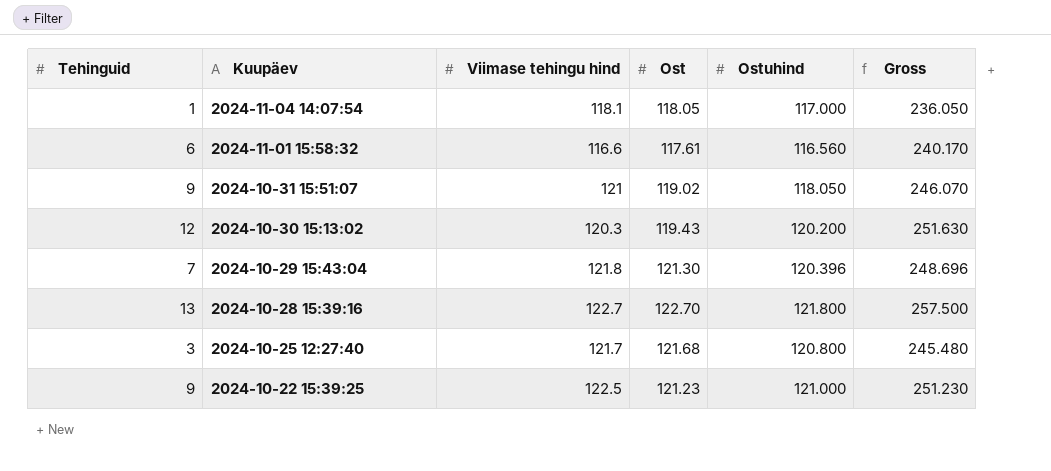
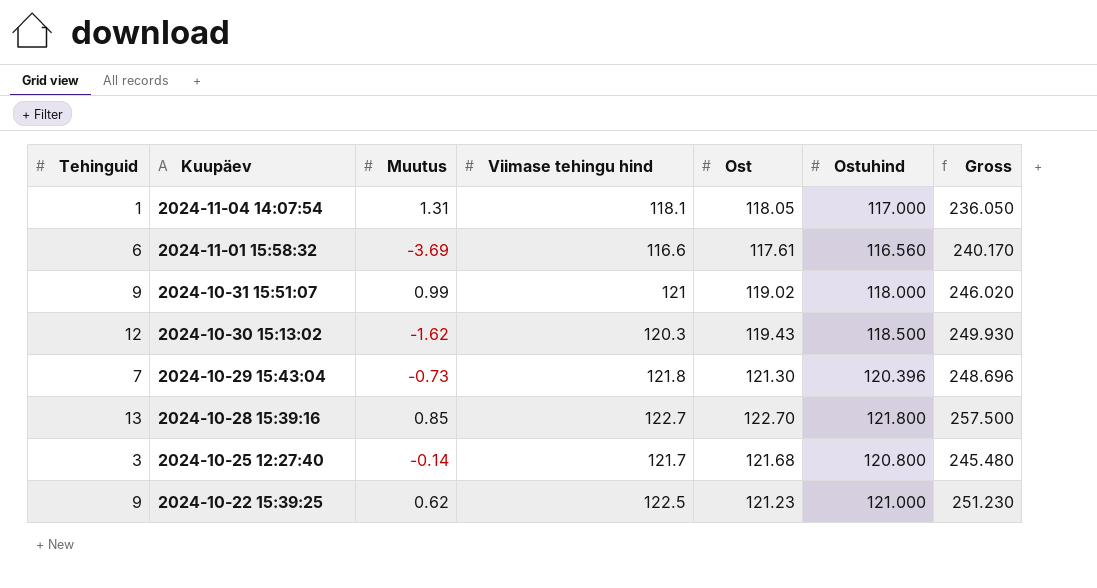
column Muutus | position: none -> 3
2024-10-31 15:51:07 | Ostuhind: 118.050 -> 118.000
2024-10-31 15:51:07 | Gross: 246.070 -> 246.020
2024-10-30 15:13:02 | Ostuhind: 120.200 -> 118.500
2024-10-30 15:13:02 | Gross: 251.630 -> 249.930

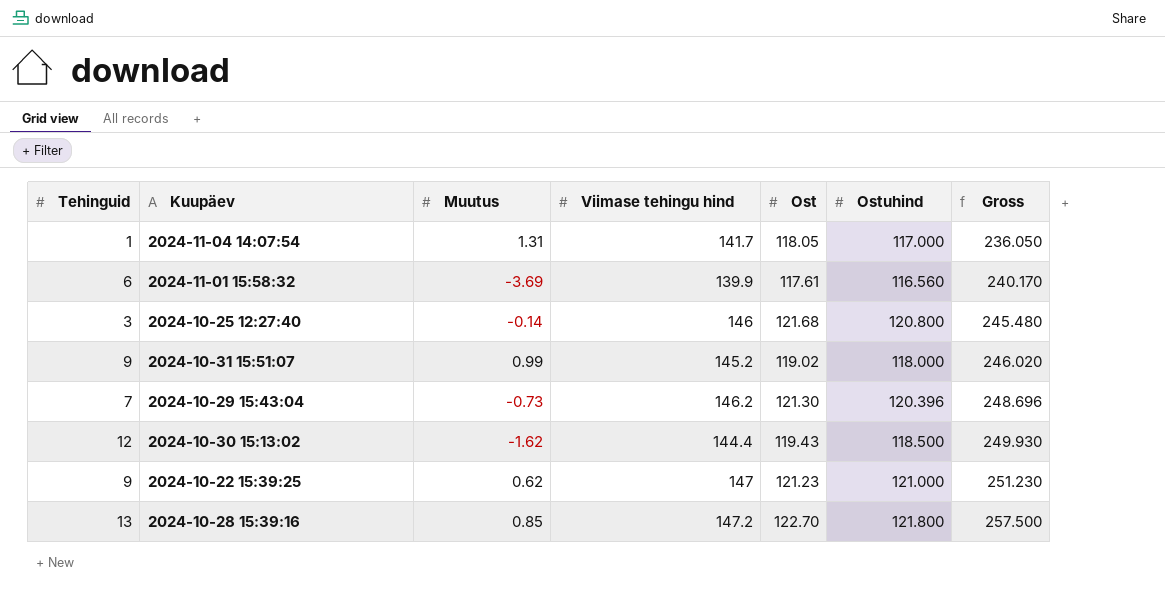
row order: Kuupäev descending -> Gross ascending
2024-11-04 14:07:54 | Viimase tehingu hind: 118.1 -> 141.7
2024-11-01 15:58:32 | Viimase tehingu hind: 116.6 -> 139.9
2024-10-25 12:27:40 | Viimase tehingu hind: 121.7 -> 146
2024-10-31 15:51:07 | Viimase tehingu hind: 121 -> 145.2
2024-10-29 15:43:04 | Viimase tehingu hind: 121.8 -> 146.2
2024-10-30 15:13:02 | Viimase tehingu hind: 120.3 -> 144.4
2024-10-22 15:39:25 | Viimase tehingu hind: 122.5 -> 147
2024-10-28 15:39:16 | Viimase tehingu hind: 122.7 -> 147.2

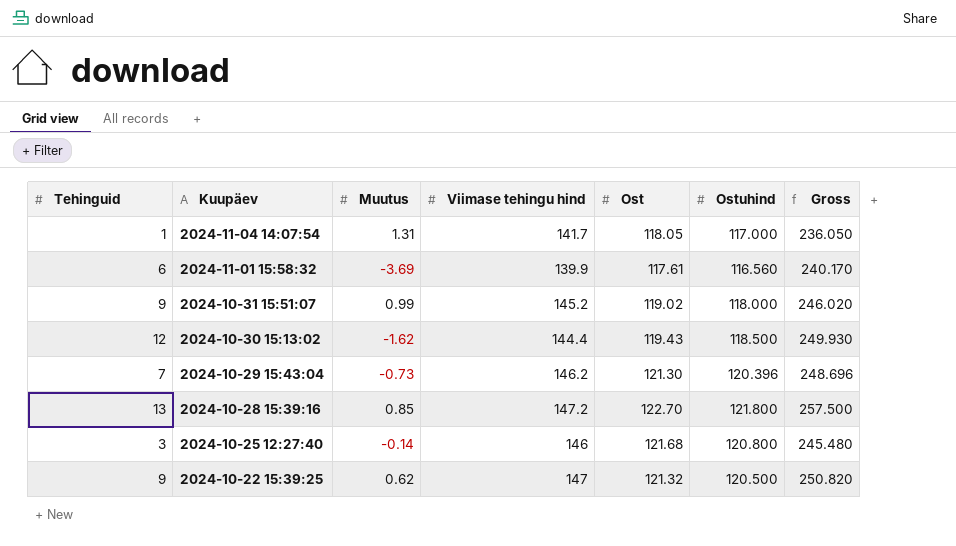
row order: Gross ascending -> Kuupäev descending
2024-10-22 15:39:25 | Ost: 121.23 -> 121.32
2024-10-22 15:39:25 | Ostuhind: 121.000 -> 120.500
2024-10-22 15:39:25 | Gross: 251.230 -> 250.820

